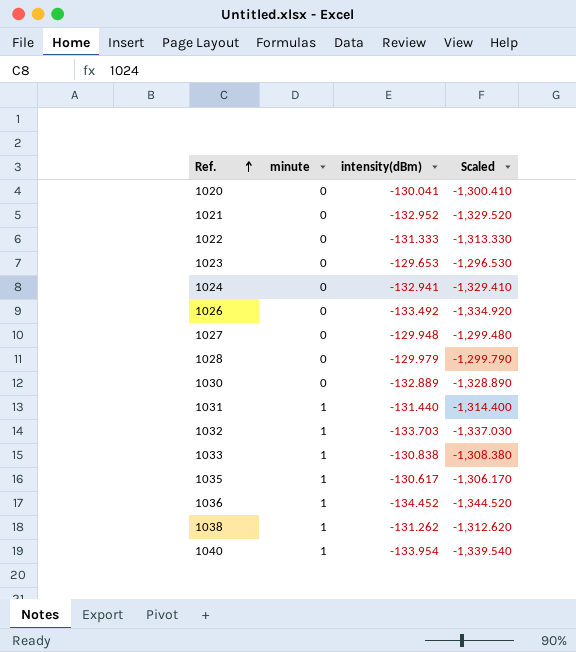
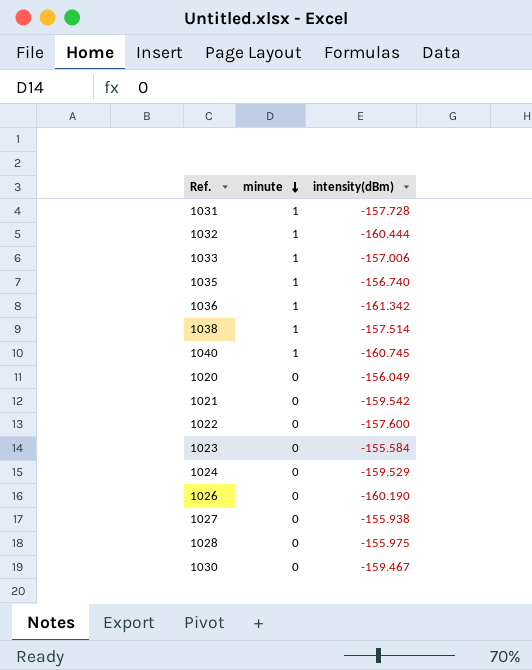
row order: Ref. ascending -> minute descending
column Scaled | formula: [intensity(dBm)] * 10 -> none
1031 | intensity(dBm): -131.440 -> -157.728
1032 | intensity(dBm): -133.703 -> -160.444
1033 | intensity(dBm): -130.838 -> -157.006
1035 | intensity(dBm): -130.617 -> -156.740
1036 | intensity(dBm): -134.452 -> -161.342
1038 | intensity(dBm): -131.262 -> -157.514
1040 | intensity(dBm): -133.954 -> -160.745
1020 | intensity(dBm): -130.041 -> -156.049
1021 | intensity(dBm): -132.952 -> -159.542
1022 | intensity(dBm): -131.333 -> -157.600
1023 | intensity(dBm): -129.653 -> -155.584
1024 | intensity(dBm): -132.941 -> -159.529
1026 | intensity(dBm): -133.492 -> -160.190
1027 | intensity(dBm): -129.948 -> -155.938
1028 | intensity(dBm): -129.979 -> -155.975
1030 | intensity(dBm): -132.889 -> -159.467

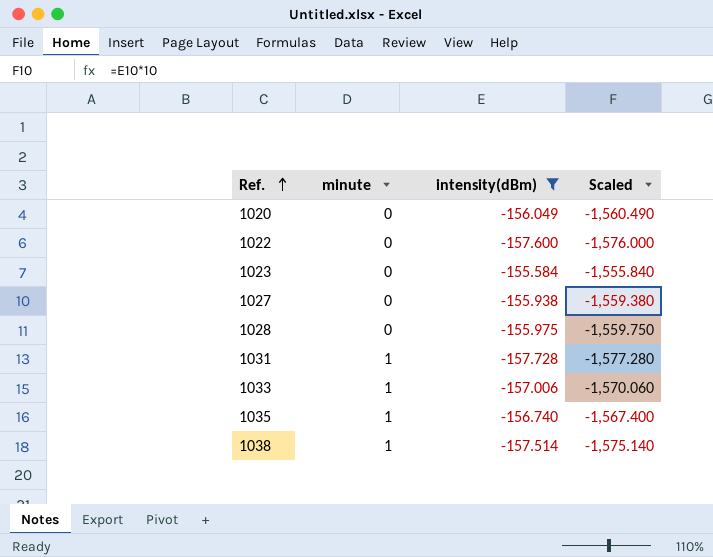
filter: none -> intensity(dBm) >= -157.728
row order: minute descending -> Ref. ascending
column Scaled | formula: none -> [intensity(dBm)] * 10

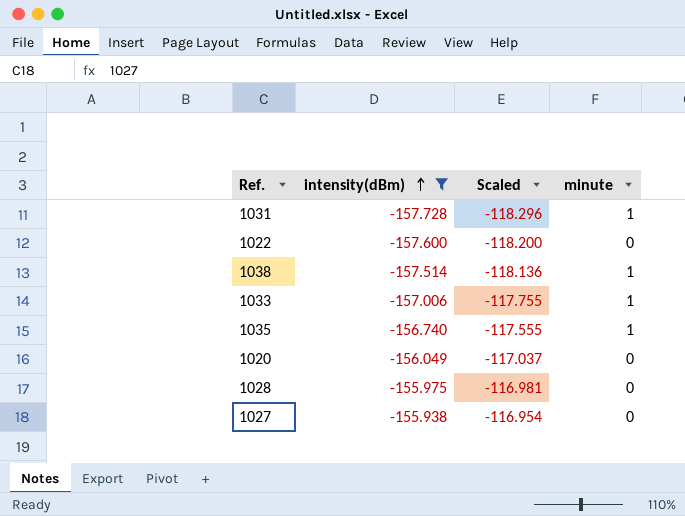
row order: Ref. ascending -> intensity(dBm) ascending
column Scaled | formula: [intensity(dBm)] * 10 -> [intensity(dBm)] * 0.75
column minute | position: 2 -> 4
row 1023: 0 | -155.584 | -1,555.840 -> none

